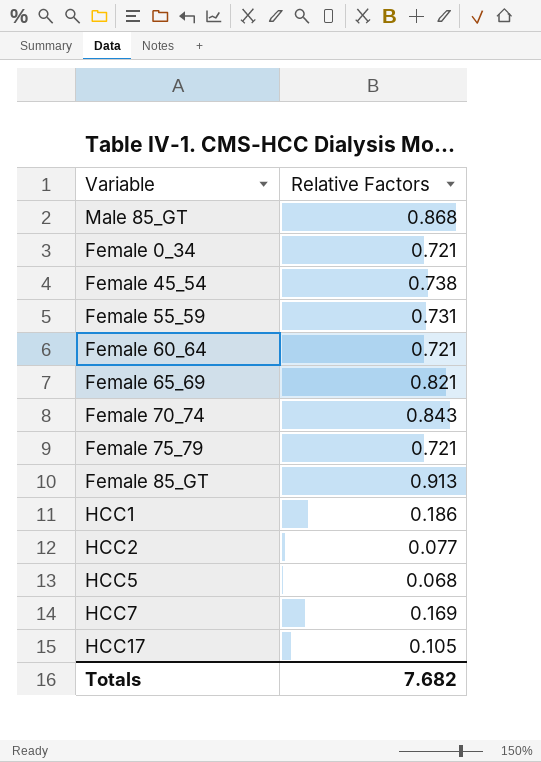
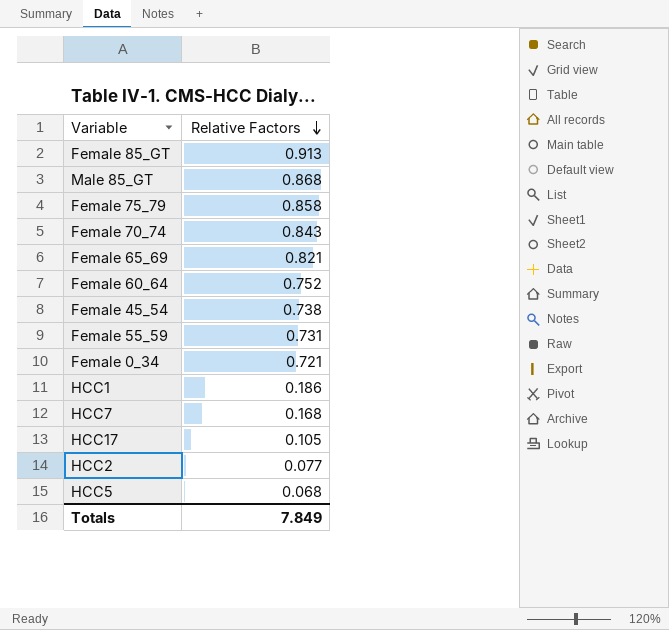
row order: none -> Relative Factors descending
Female 75_79 | Relative Factors: 0.721 -> 0.858
Female 60_64 | Relative Factors: 0.721 -> 0.752
HCC7 | Relative Factors: 0.169 -> 0.168
Totals | Relative Factors: 7.682 -> 7.849

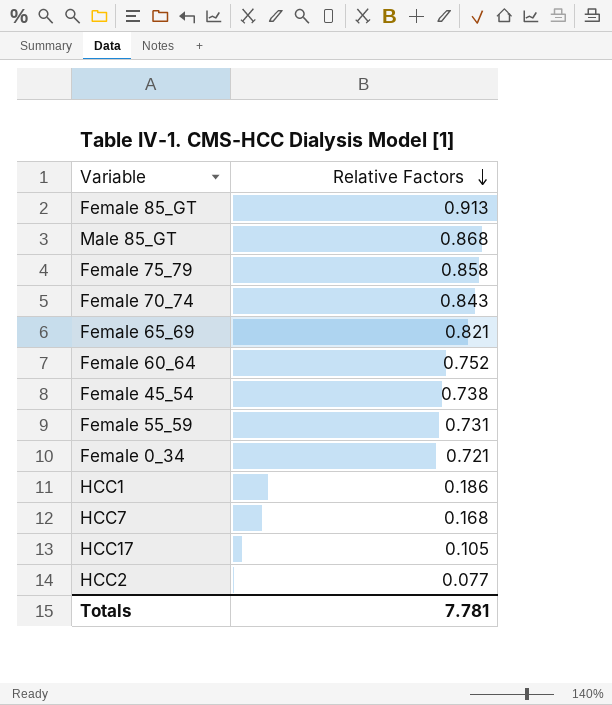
row HCC5: 0.068 -> none
Totals | Relative Factors: 7.849 -> 7.781

